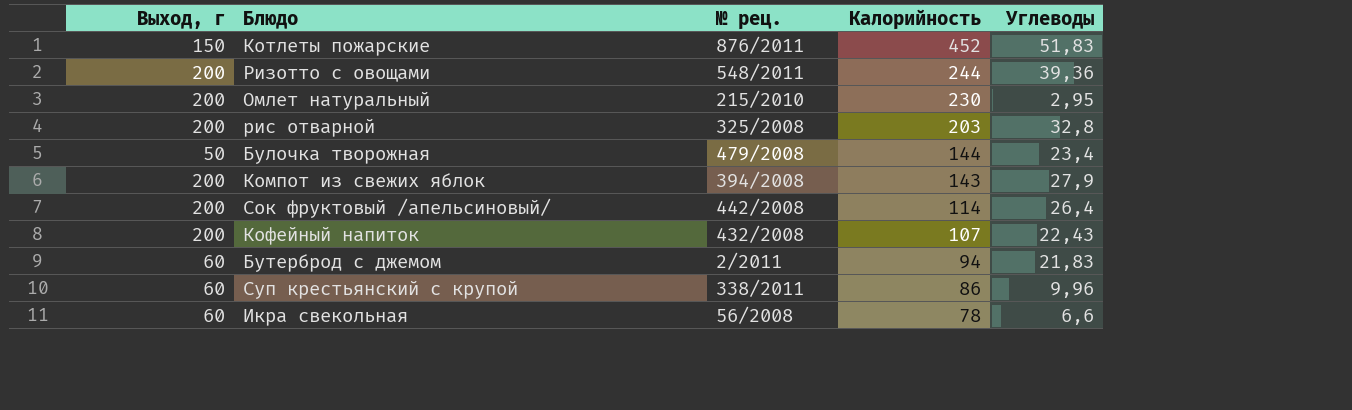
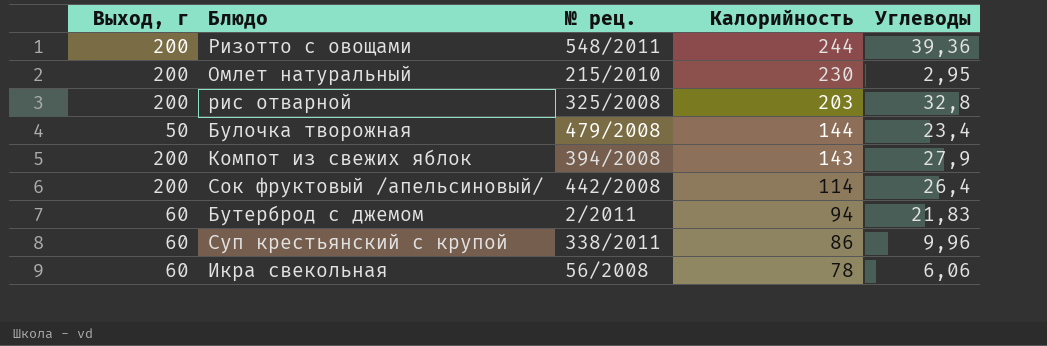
row Котлеты пожарские: 150 | 876/2011 | 452 | 51,83 -> none
row Кофейный напиток: 200 | 432/2008 | 107 | 22,43 -> none
Икра свекольная | Углеводы: 6,6 -> 6,06

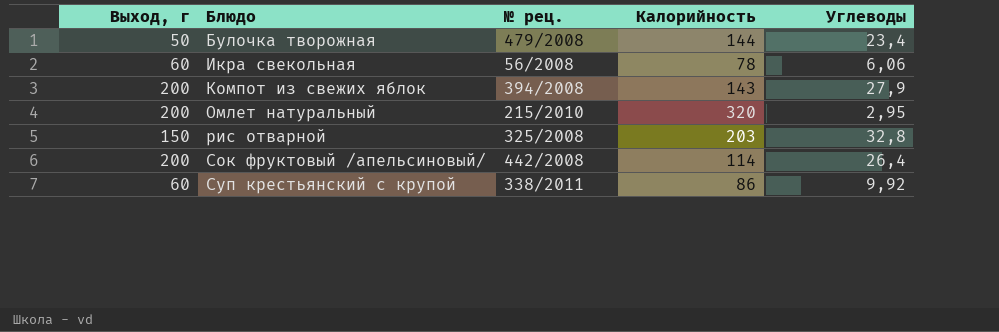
row order: Калорийность descending -> Блюдо ascending
row Ризотто с овощами: 200 | 548/2011 | 244 | 39,36 -> none
row Бутерброд с джемом: 60 | 2/2011 | 94 | 21,83 -> none
Омлет натуральный | Калорийность: 230 -> 320
рис отварной | Выход, г: 200 -> 150
Суп крестьянский с крупой | Углеводы: 9,96 -> 9,92

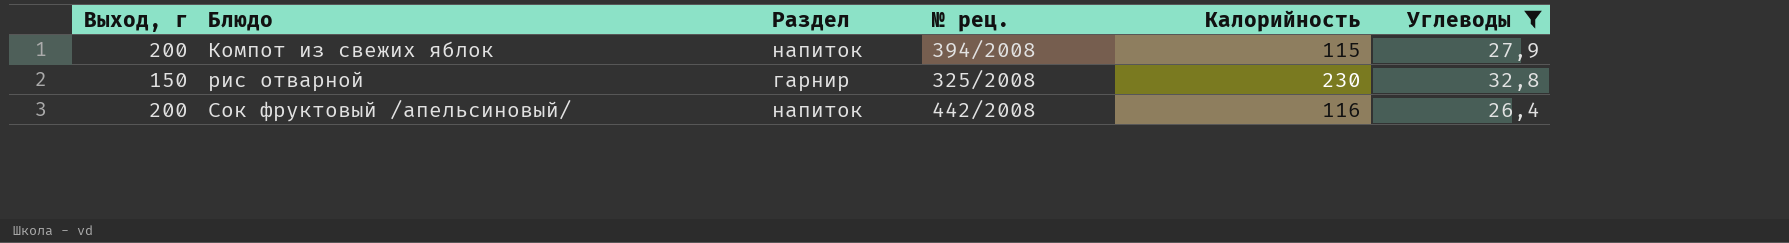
filter: none -> Углеводы >= 26,4
column Раздел | position: none -> 3
Компот из свежих яблок | Калорийность: 143 -> 115
рис отварной | Калорийность: 203 -> 230
Сок фруктовый /апельсиновый/ | Калорийность: 114 -> 116

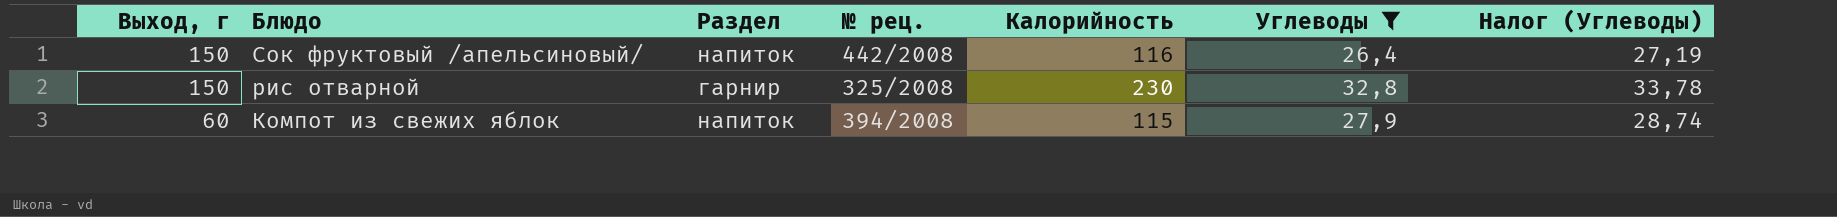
row order: Блюдо ascending -> Выход, г descending
column Налог (Углеводы) | formula: none -> [Углеводы] * 1,03
Сок фруктовый /апельсиновый/ | Выход, г: 200 -> 150
Компот из свежих яблок | Выход, г: 200 -> 60

